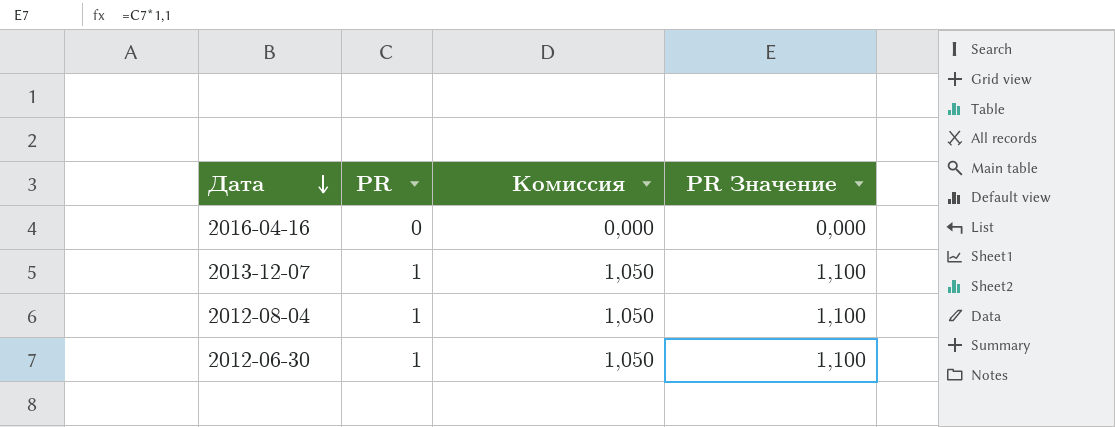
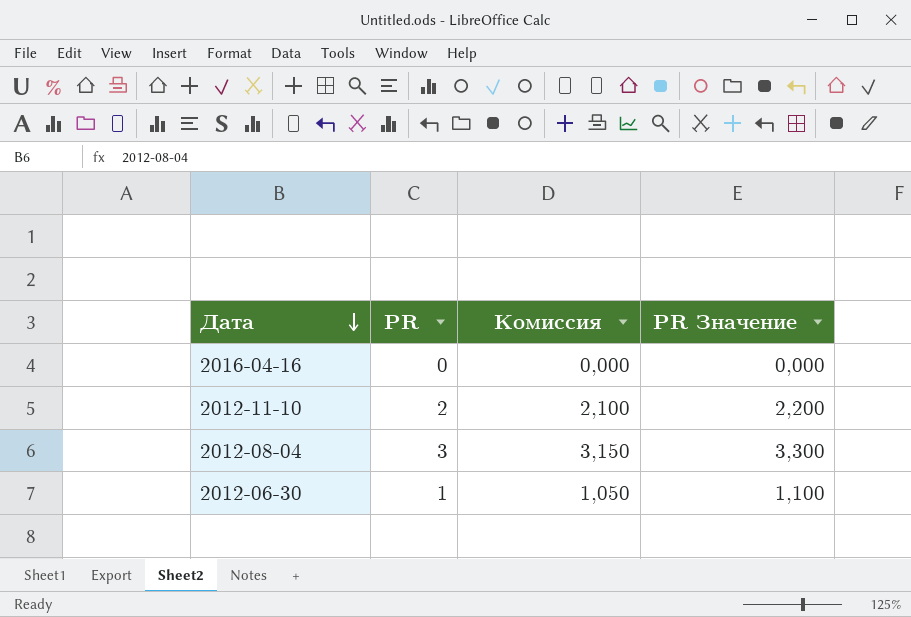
row 2013-12-07: 1 | 1,050 | 1,100 -> none
row 2012-11-10: none -> 2 | 2,100 | 2,200
2012-08-04 | PR: 1 -> 3
2012-08-04 | Комиссия: 1,050 -> 3,150
2012-08-04 | PR Значение: 1,100 -> 3,300

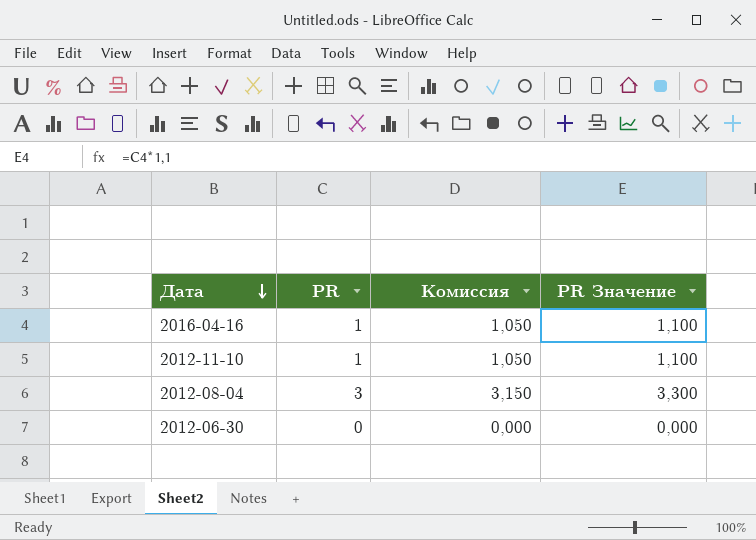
2016-04-16 | PR: 0 -> 1
2016-04-16 | Комиссия: 0,000 -> 1,050
2016-04-16 | PR Значение: 0,000 -> 1,100
2012-11-10 | PR: 2 -> 1
2012-11-10 | Комиссия: 2,100 -> 1,050
2012-11-10 | PR Значение: 2,200 -> 1,100
2012-06-30 | PR: 1 -> 0
2012-06-30 | Комиссия: 1,050 -> 0,000
2012-06-30 | PR Значение: 1,100 -> 0,000

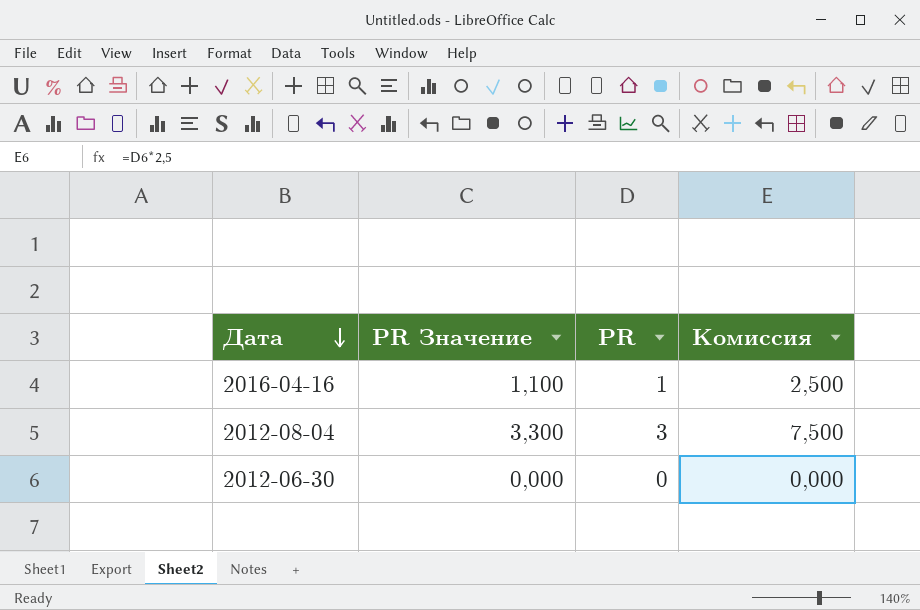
column PR Значение | position: 4 -> 2
column Комиссия | formula: [PR] * 1,05 -> [PR] * 2,5
row 2012-11-10: 1 | 1,050 | 1,100 -> none

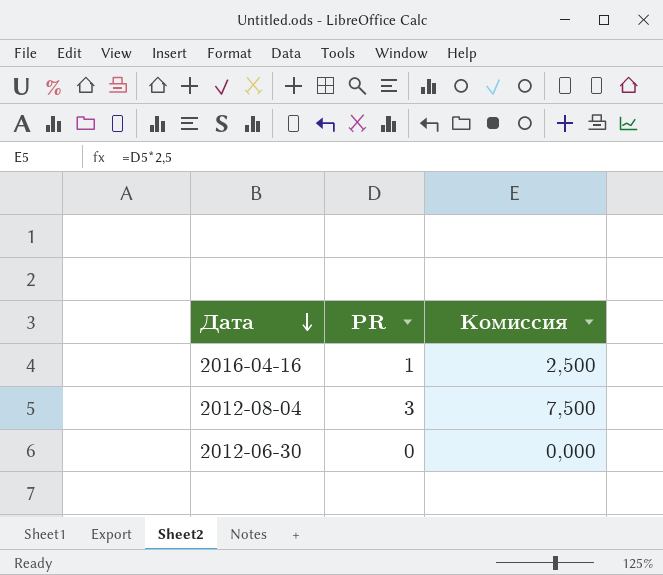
column PR Значение | formula: [PR] * 1,1 -> none

